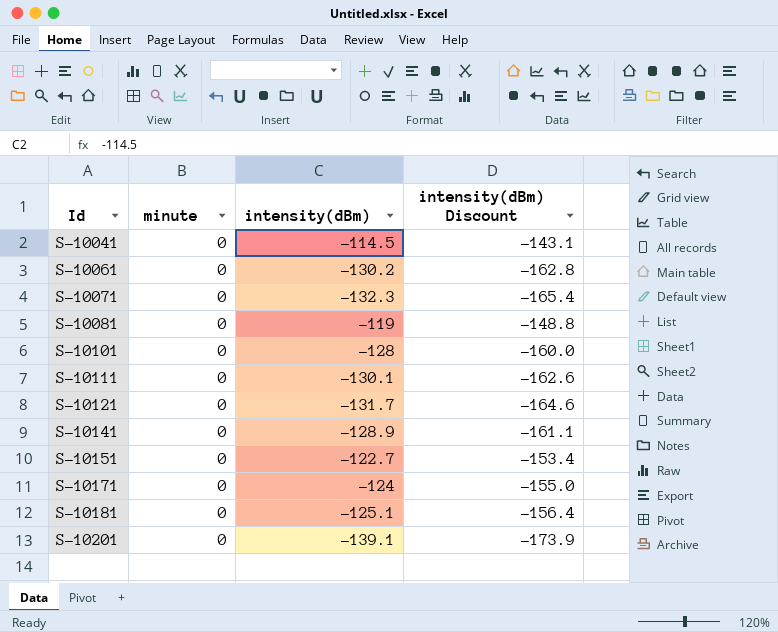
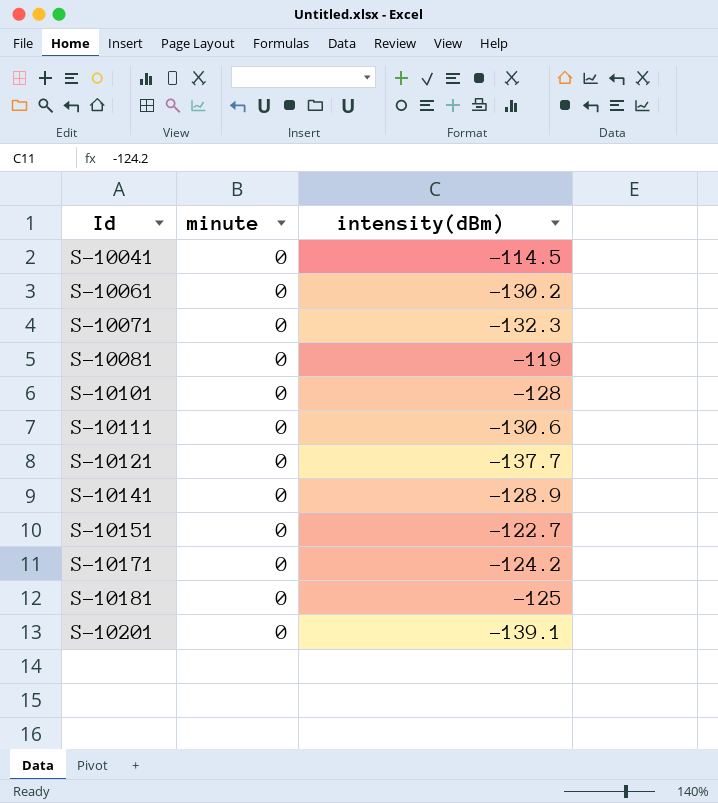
column intensity(dBm) Discount | formula: [intensity(dBm)] * 1.25 -> none
S-10111 | intensity(dBm): -130.1 -> -130.6
S-10121 | intensity(dBm): -131.7 -> -137.7
S-10171 | intensity(dBm): -124 -> -124.2
S-10181 | intensity(dBm): -125.1 -> -125

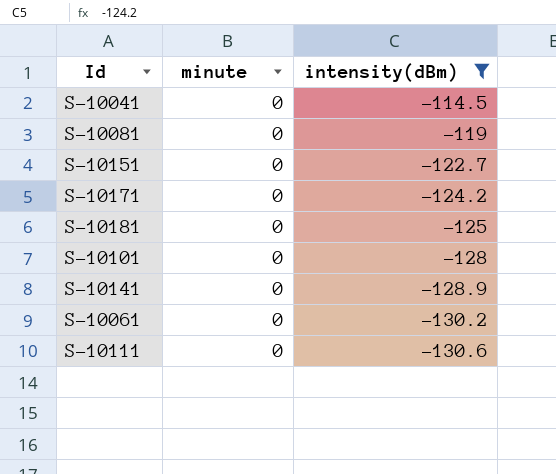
filter: none -> intensity(dBm) >= -130.6
row order: Id ascending -> intensity(dBm) descending

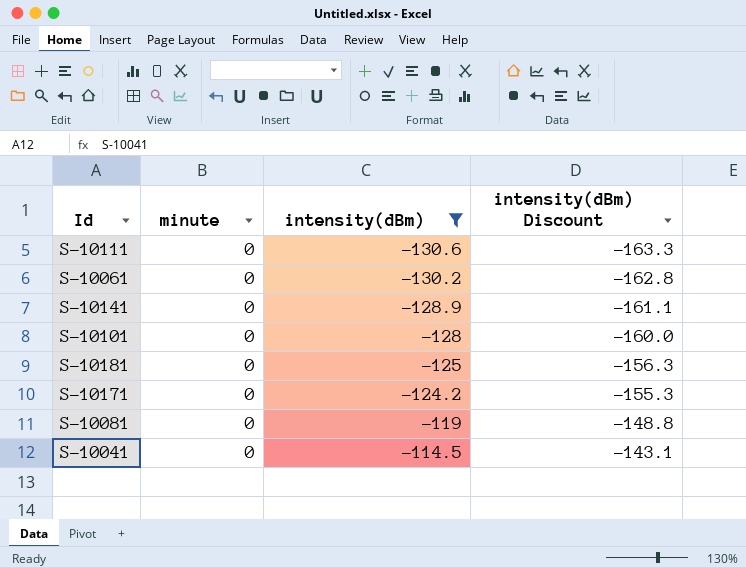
row order: intensity(dBm) descending -> intensity(dBm) ascending
column intensity(dBm) Discount | formula: none -> [intensity(dBm)] * 1.25
row S-10151: 0 | -122.7 -> none

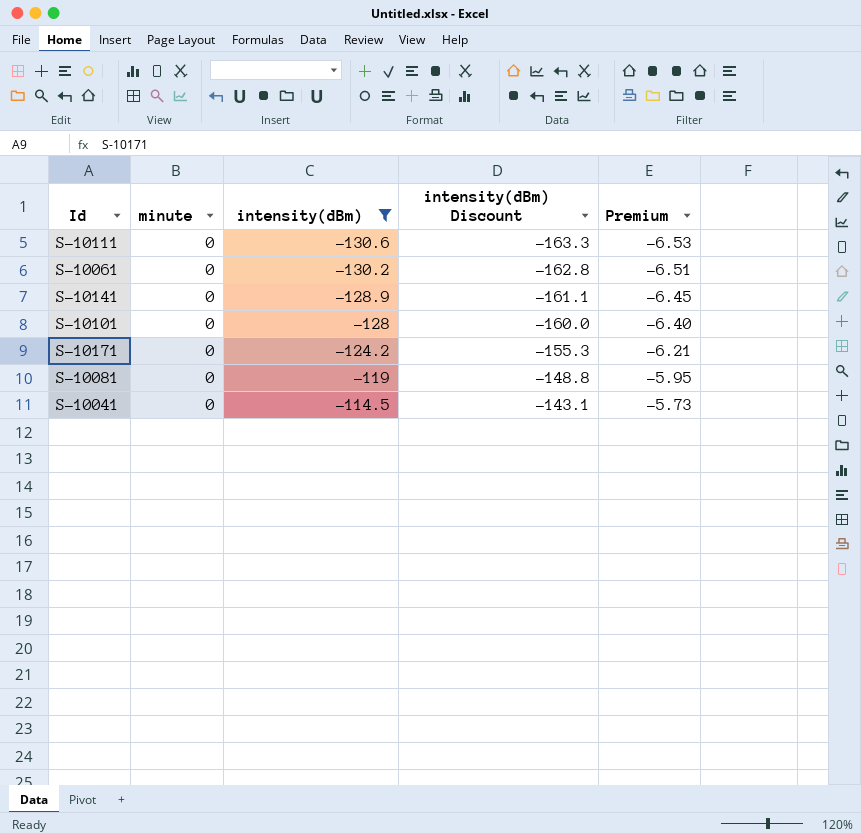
column Premium | formula: none -> [intensity(dBm)] * 0.05
row S-10181: 0 | -125 | -156.3 -> none

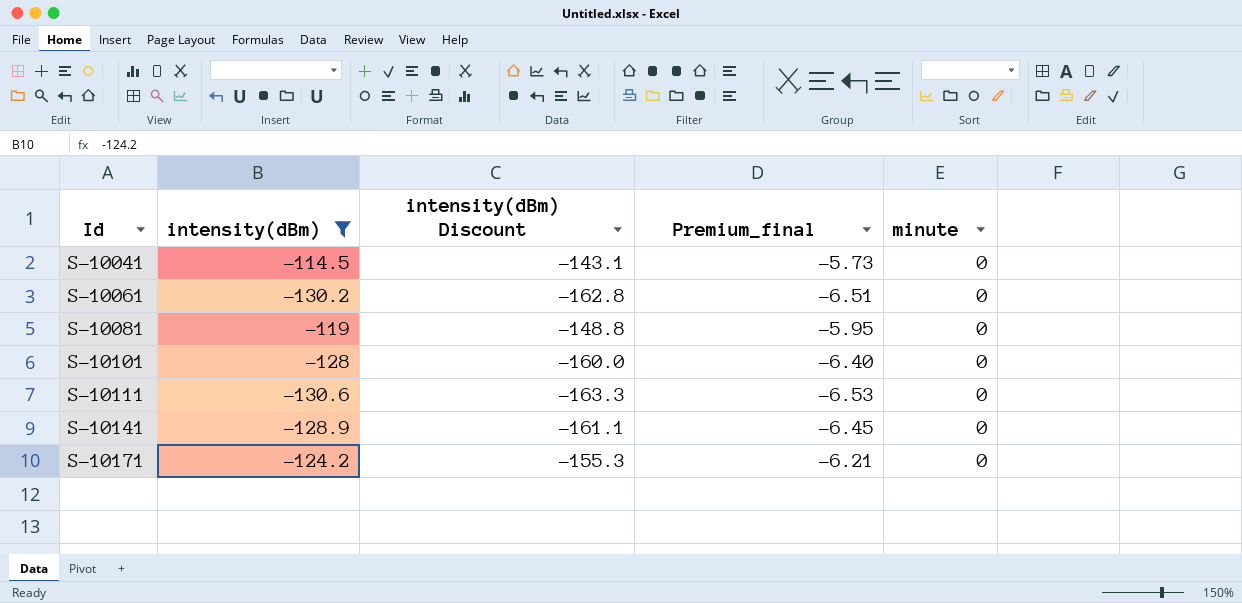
row order: intensity(dBm) ascending -> Id ascending
column name: Premium -> Premium_final
column minute | position: 2 -> 5

